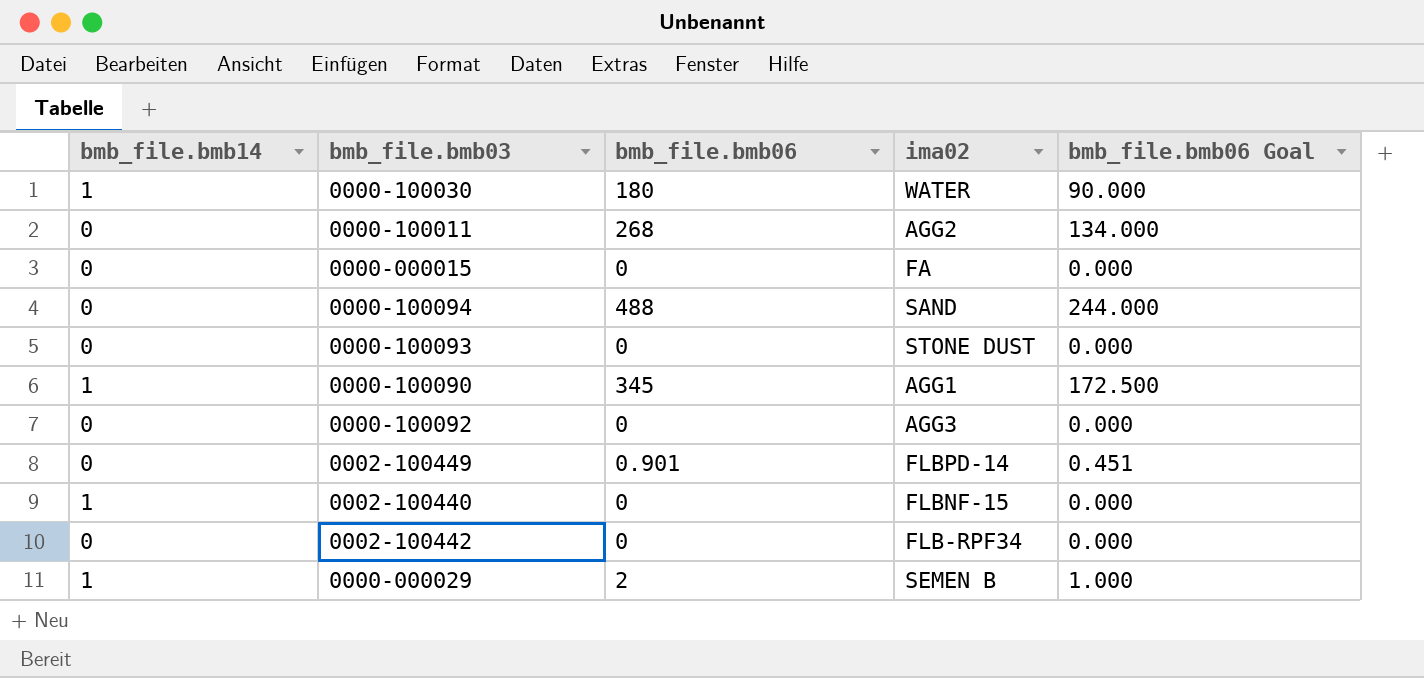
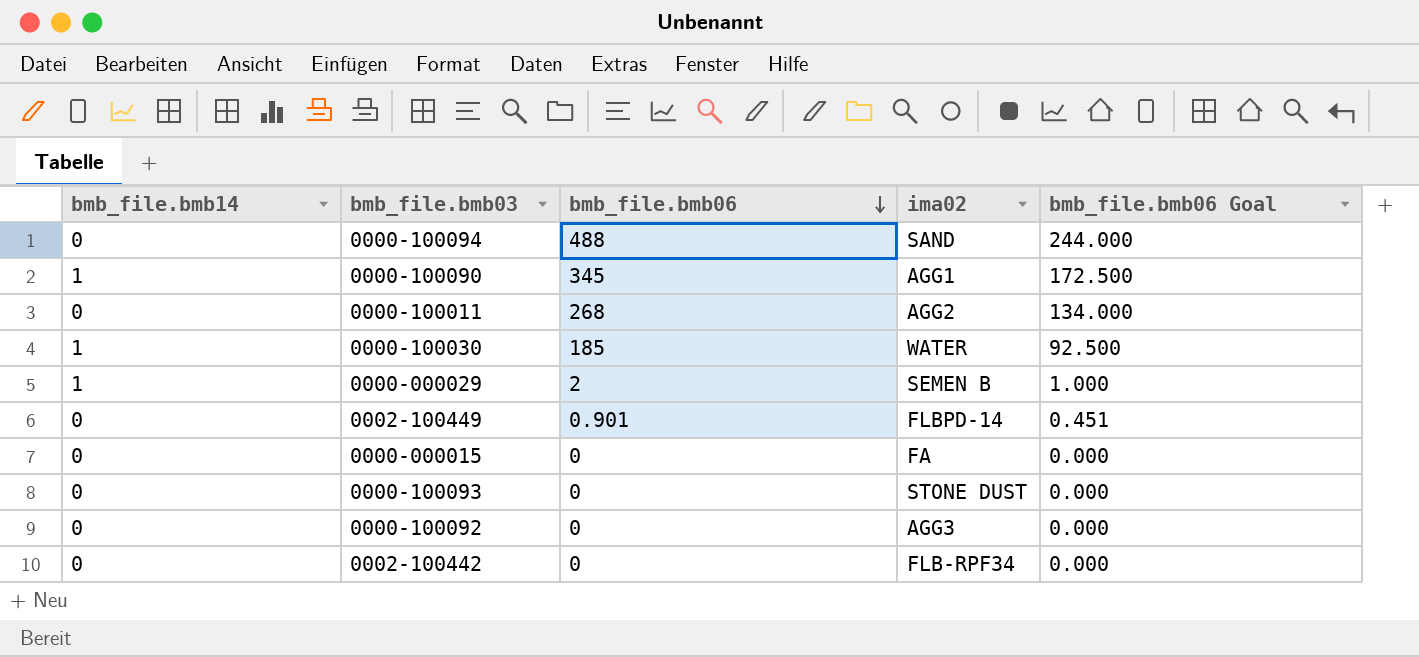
row order: none -> bmb_file.bmb06 descending
row 0002-100440: 1 | 0 | FLBNF-15 | 0.000 -> none
0000-100030 | bmb_file.bmb06: 180 -> 185
0000-100030 | bmb_file.bmb06 Goal: 90.000 -> 92.500

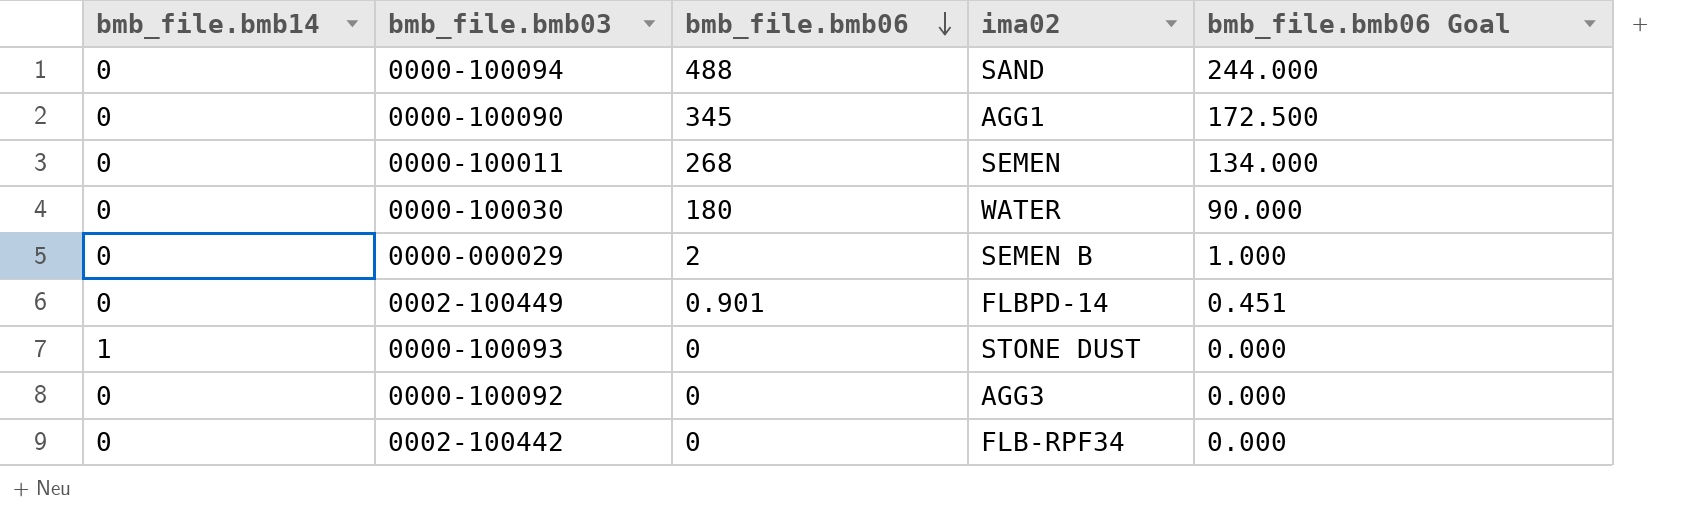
row 0000-000015: 0 | 0 | FA | 0.000 -> none
0000-100090 | bmb_file.bmb14: 1 -> 0
0000-100011 | ima02: AGG2 -> SEMEN
0000-100030 | bmb_file.bmb14: 1 -> 0
0000-100030 | bmb_file.bmb06: 185 -> 180
0000-100030 | bmb_file.bmb06 Goal: 92.500 -> 90.000
0000-000029 | bmb_file.bmb14: 1 -> 0
0000-100093 | bmb_file.bmb14: 0 -> 1

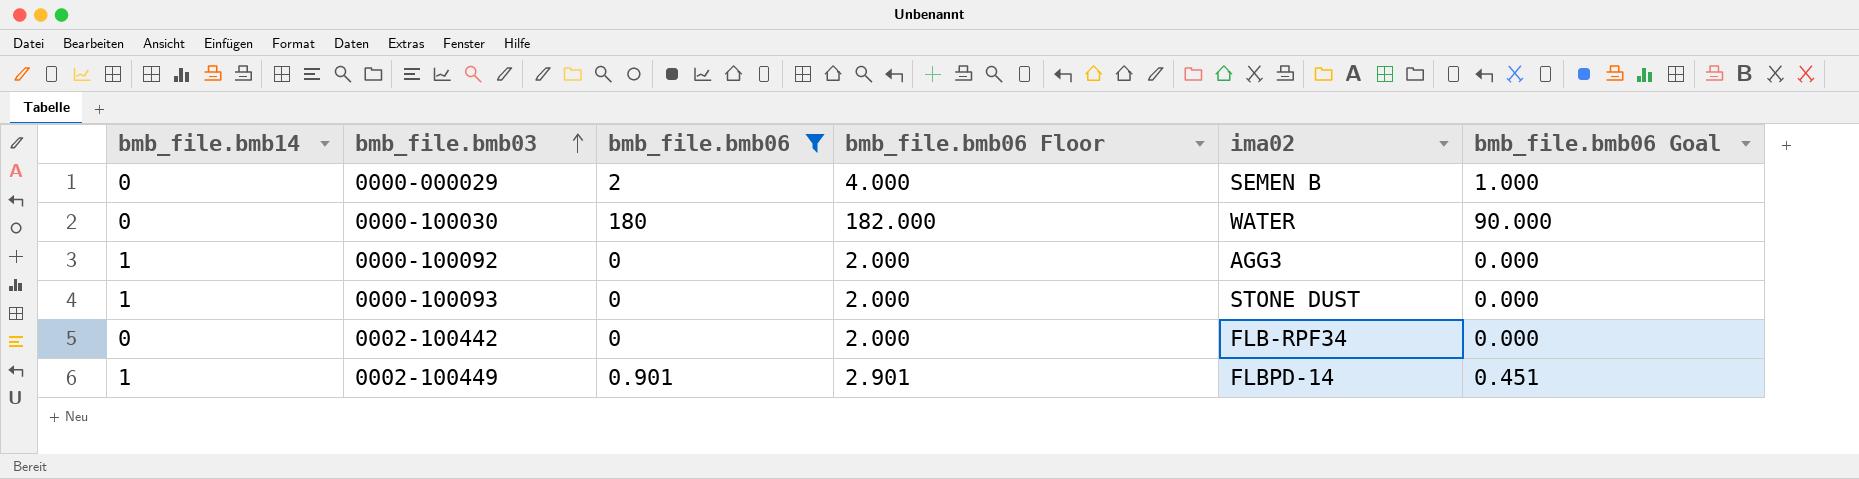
filter: none -> bmb_file.bmb06 <= 180
row order: bmb_file.bmb06 descending -> bmb_file.bmb03 ascending
column bmb_file.bmb06 Floor | formula: none -> [bmb_file.bmb06] + 2
0000-100092 | bmb_file.bmb14: 0 -> 1
0002-100449 | bmb_file.bmb14: 0 -> 1

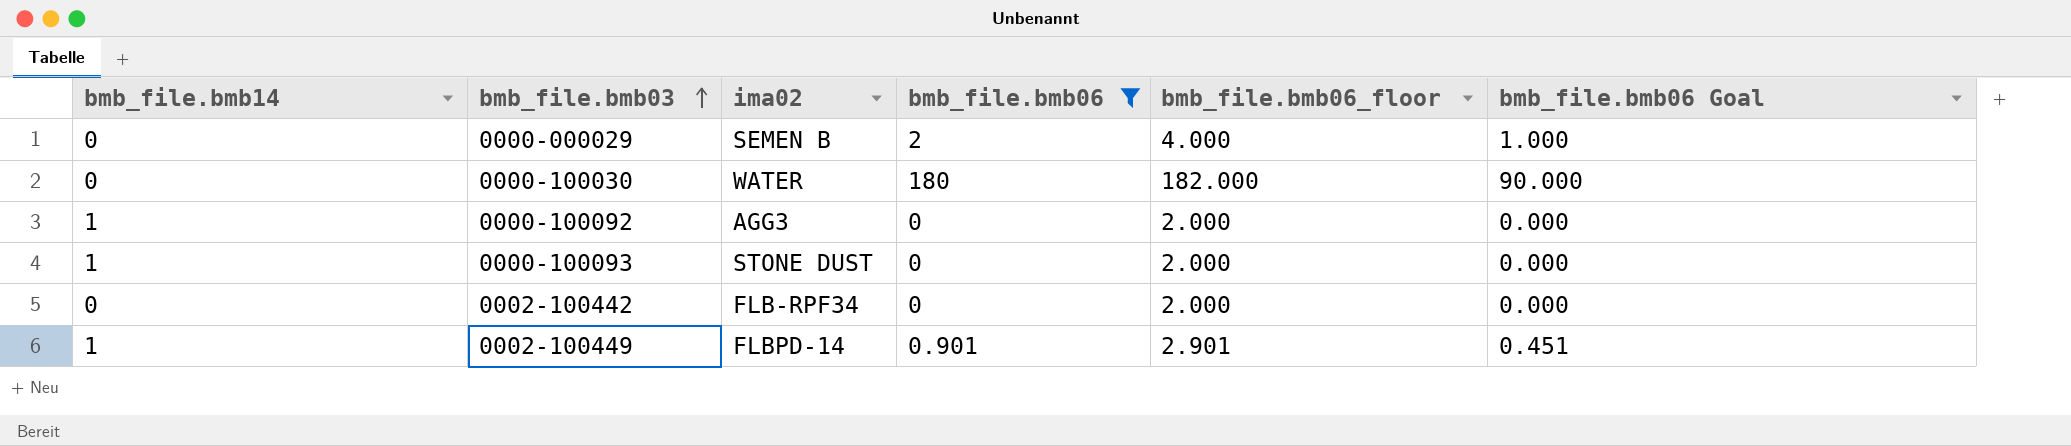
column ima02 | position: 5 -> 3
column name: bmb_file.bmb06 Floor -> bmb_file.bmb06_floor

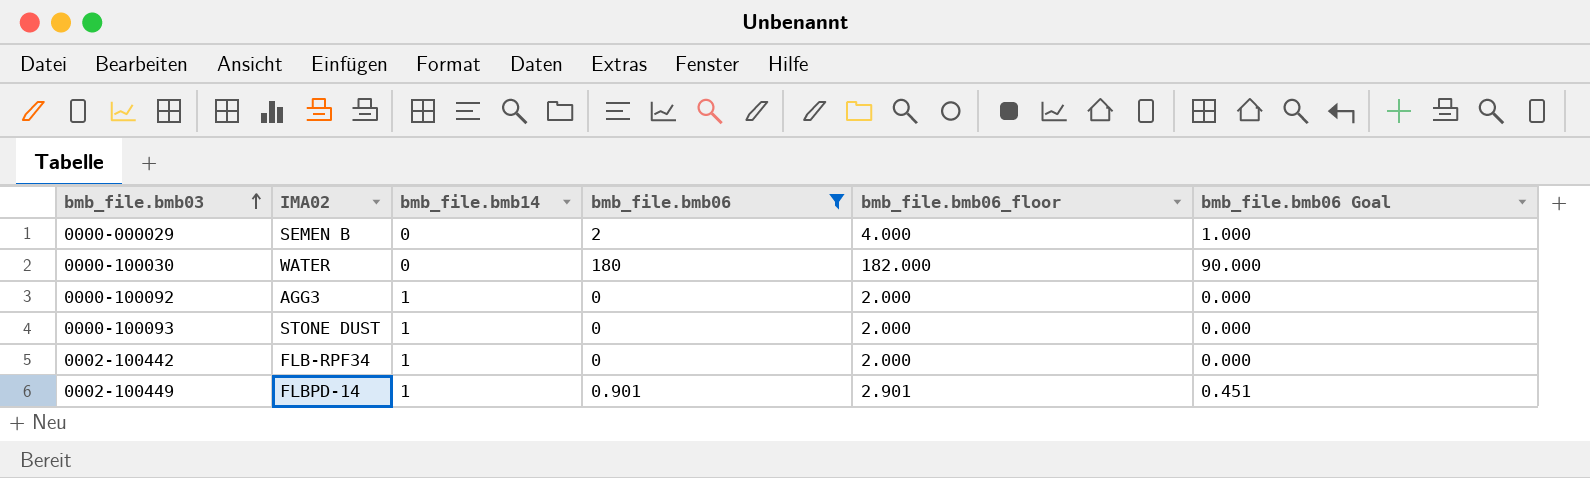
column name: ima02 -> IMA02
column bmb_file.bmb14 | position: 1 -> 3
0002-100442 | bmb_file.bmb14: 0 -> 1

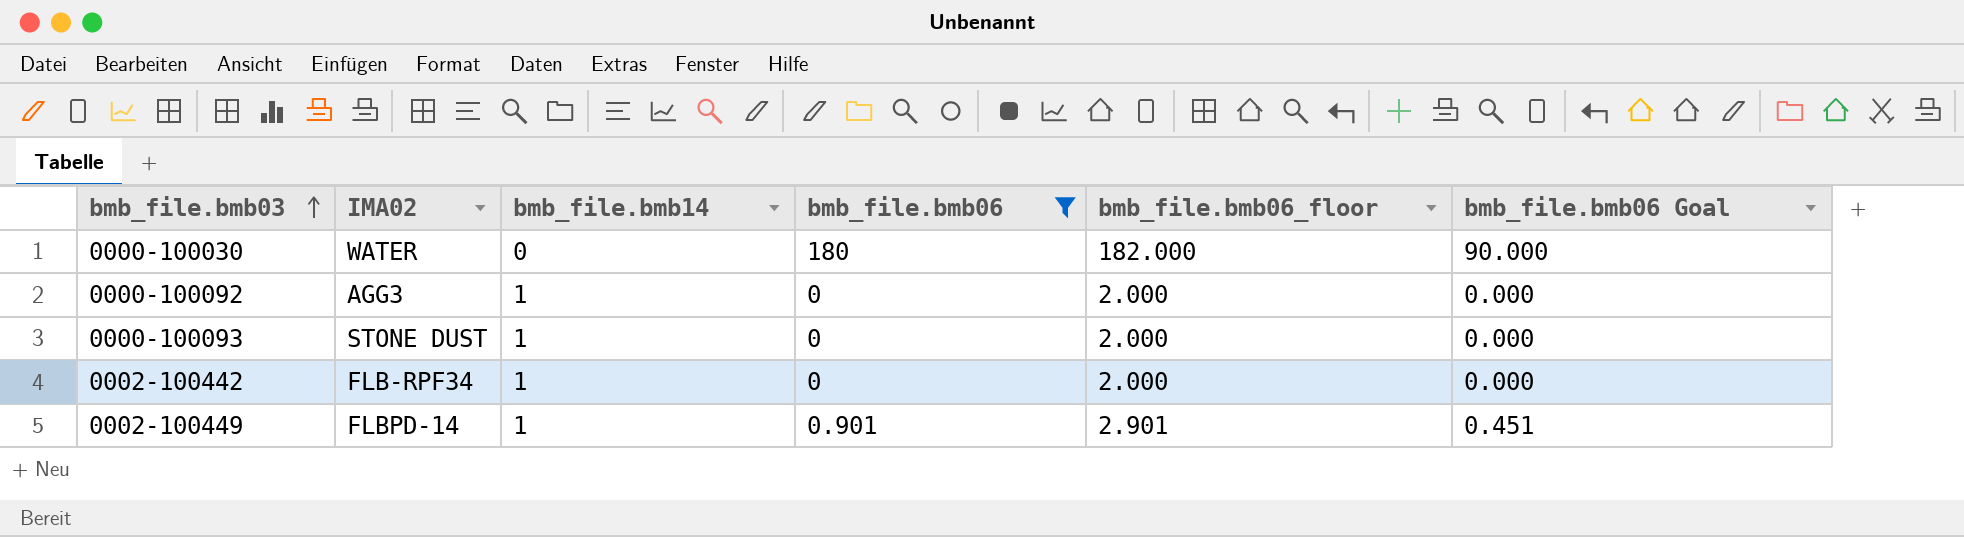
row 0000-000029: SEMEN B | 0 | 2 | 4.000 | 1.000 -> none

